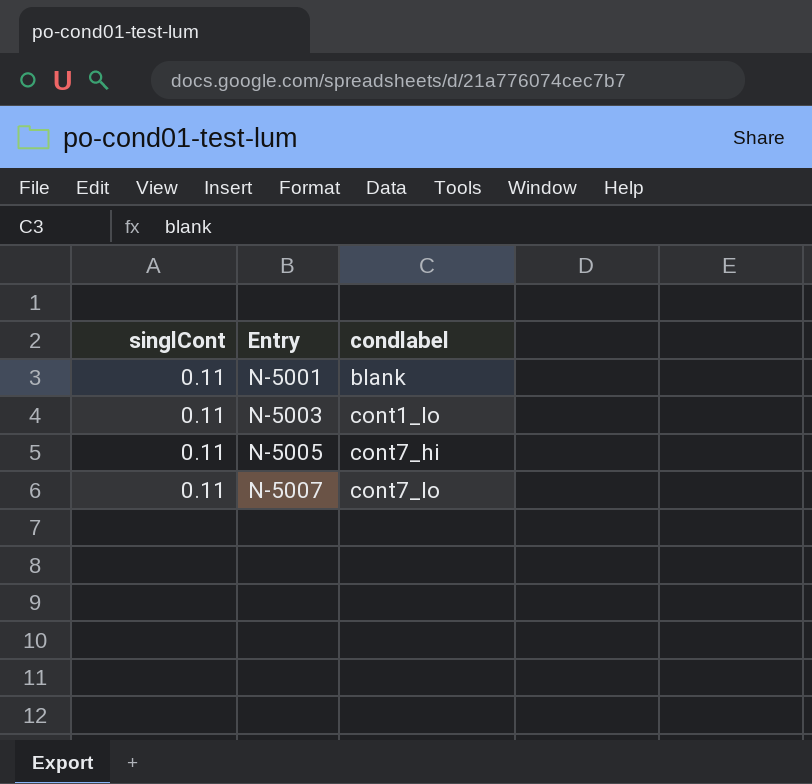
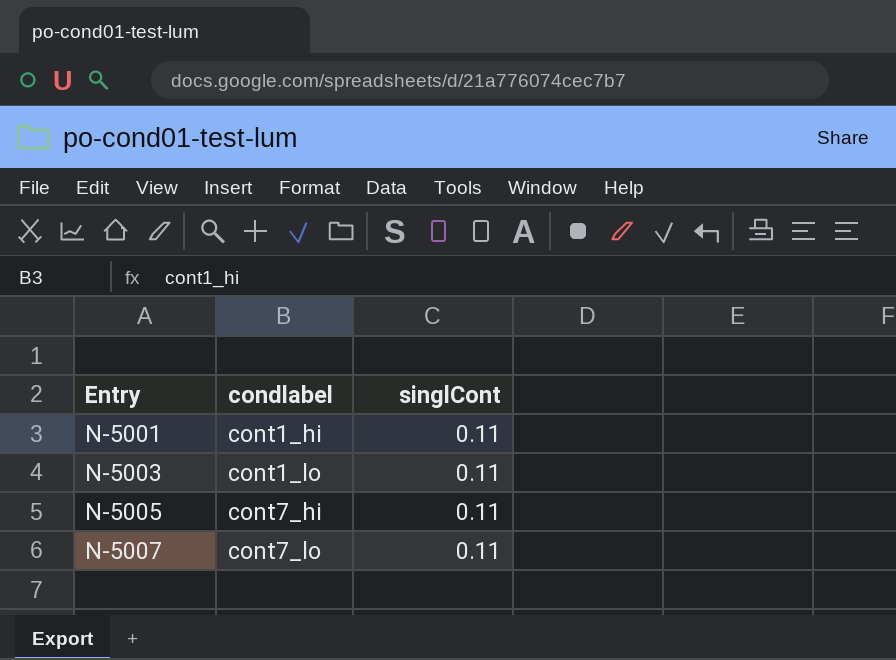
column singlCont | position: 1 -> 3
N-5001 | condlabel: blank -> cont1_hi

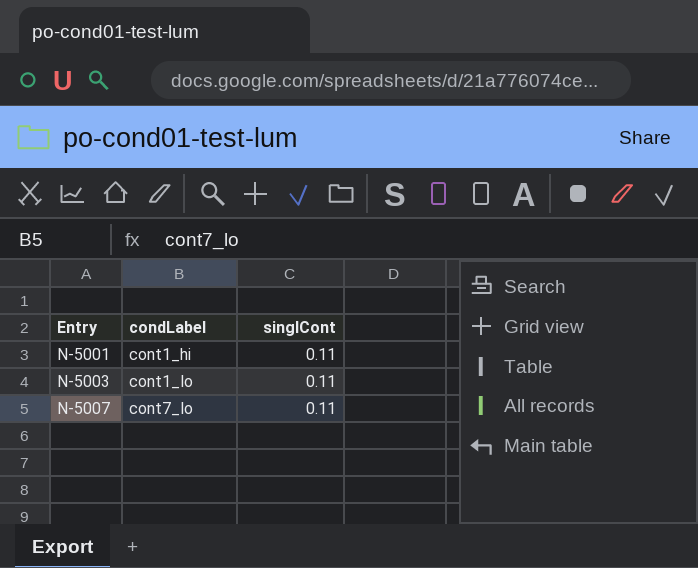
column name: condlabel -> condLabel
row N-5005: cont7_hi | 0.11 -> none

